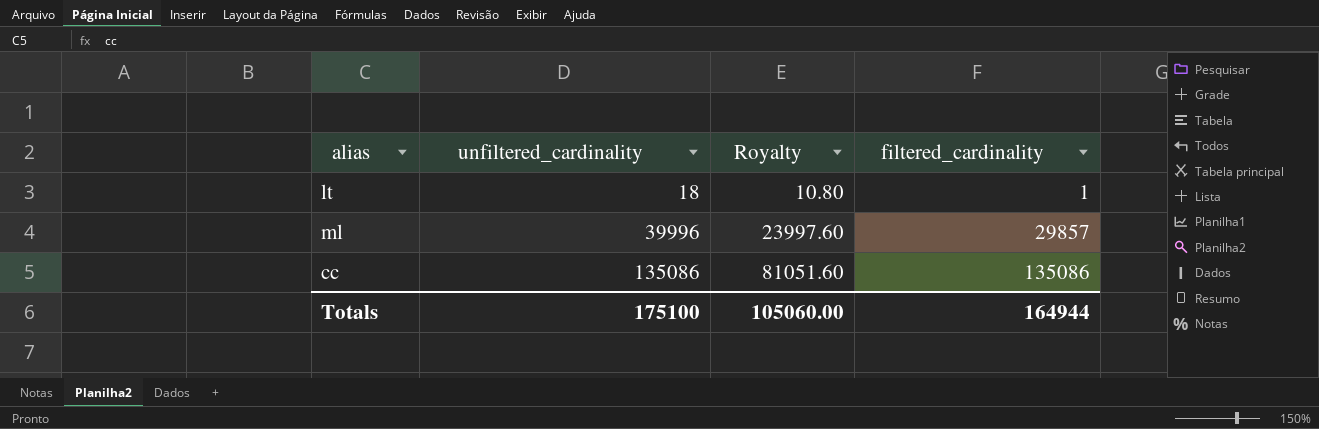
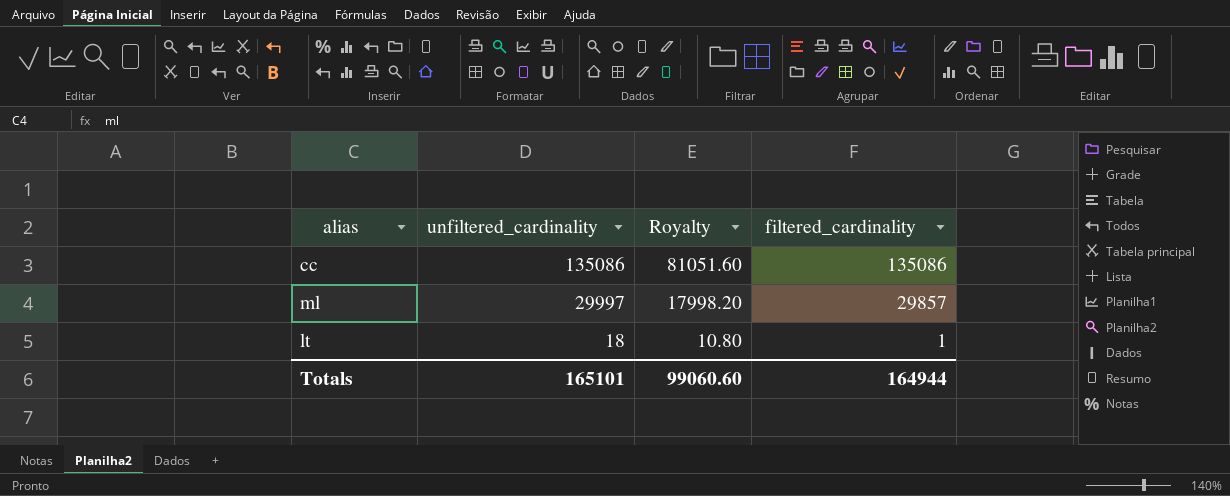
row order: unfiltered_cardinality ascending -> unfiltered_cardinality descending
ml | unfiltered_cardinality: 39996 -> 29997
ml | Royalty: 23997.60 -> 17998.20
Totals | unfiltered_cardinality: 175100 -> 165101
Totals | Royalty: 105060.00 -> 99060.60

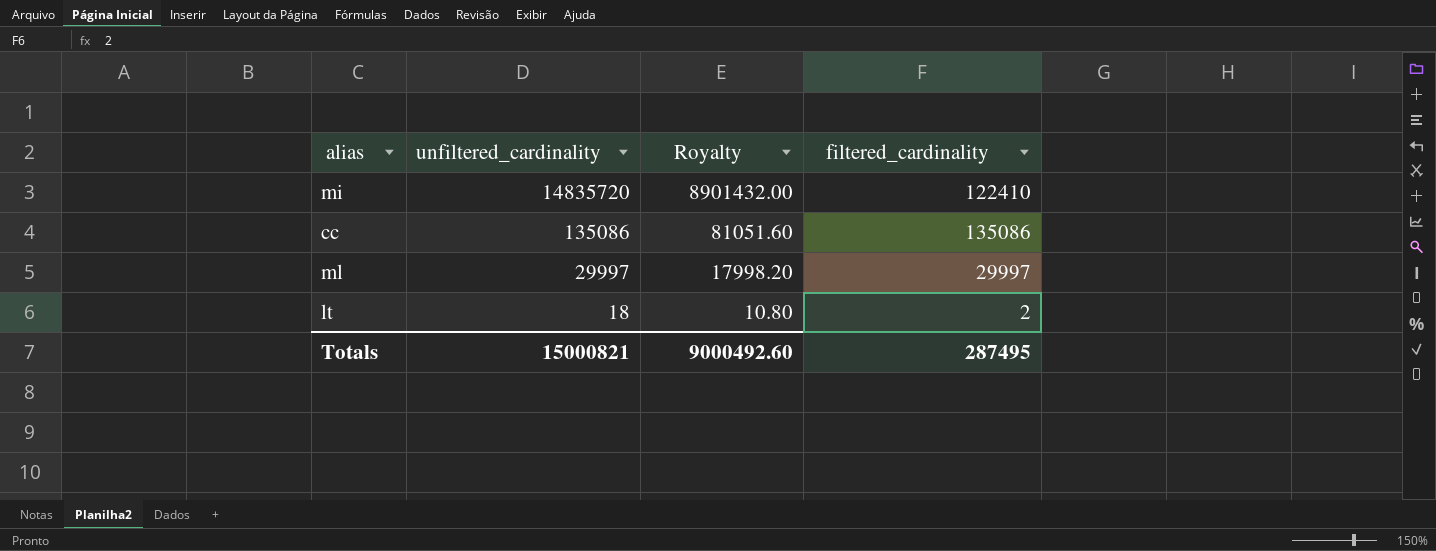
row mi: none -> 14835720 | 8901432.00 | 122410
ml | filtered_cardinality: 29857 -> 29997
lt | filtered_cardinality: 1 -> 2
Totals | unfiltered_cardinality: 165101 -> 15000821
Totals | Royalty: 99060.60 -> 9000492.60
Totals | filtered_cardinality: 164944 -> 287495

